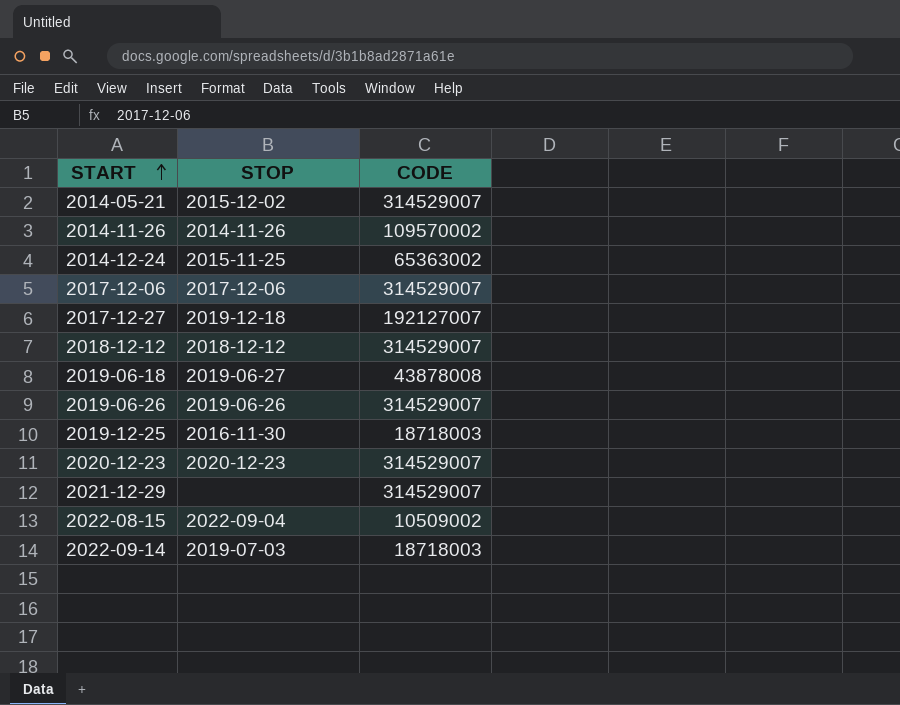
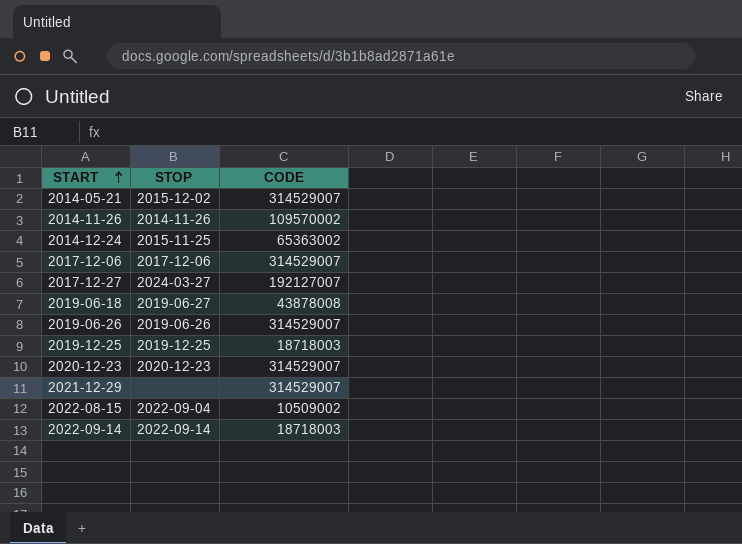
row 2018-12-12: 2018-12-12 | 314529007 -> none
2017-12-27 | STOP: 2019-12-18 -> 2024-03-27
2019-12-25 | STOP: 2016-11-30 -> 2019-12-25
2022-09-14 | STOP: 2019-07-03 -> 2022-09-14

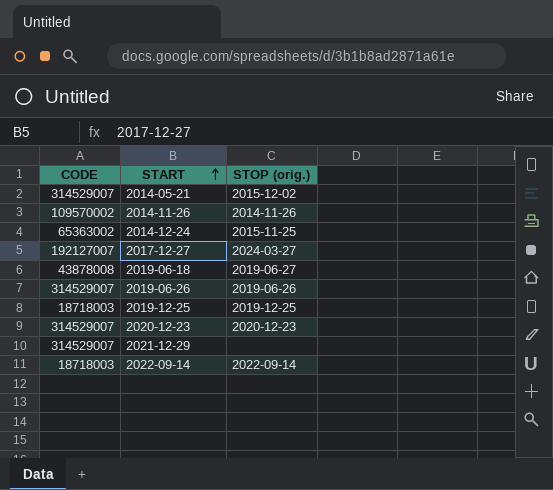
column CODE | position: 3 -> 1
column name: STOP -> STOP (orig.)
row 2017-12-06: 2017-12-06 | 314529007 -> none
row 2022-08-15: 2022-09-04 | 10509002 -> none

